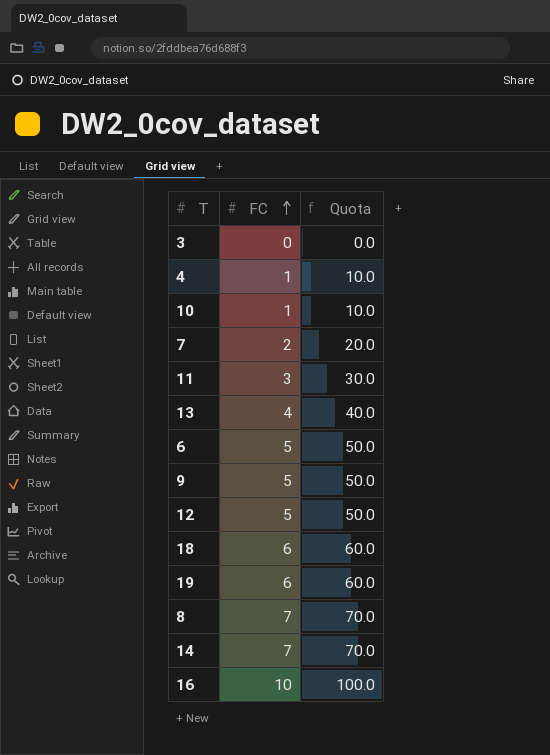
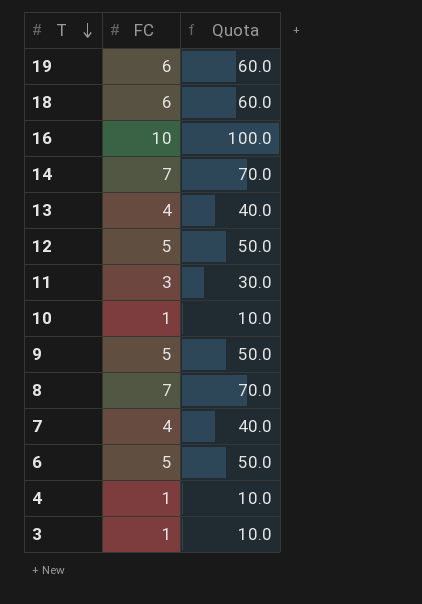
row order: FC ascending -> T descending
7 | FC: 2 -> 4
7 | Quota: 20.0 -> 40.0
3 | FC: 0 -> 1
3 | Quota: 0.0 -> 10.0

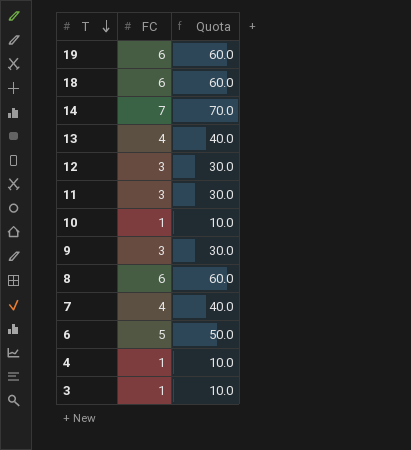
row 16: 10 | 100.0 -> none
12 | FC: 5 -> 3
12 | Quota: 50.0 -> 30.0
9 | FC: 5 -> 3
9 | Quota: 50.0 -> 30.0
8 | FC: 7 -> 6
8 | Quota: 70.0 -> 60.0

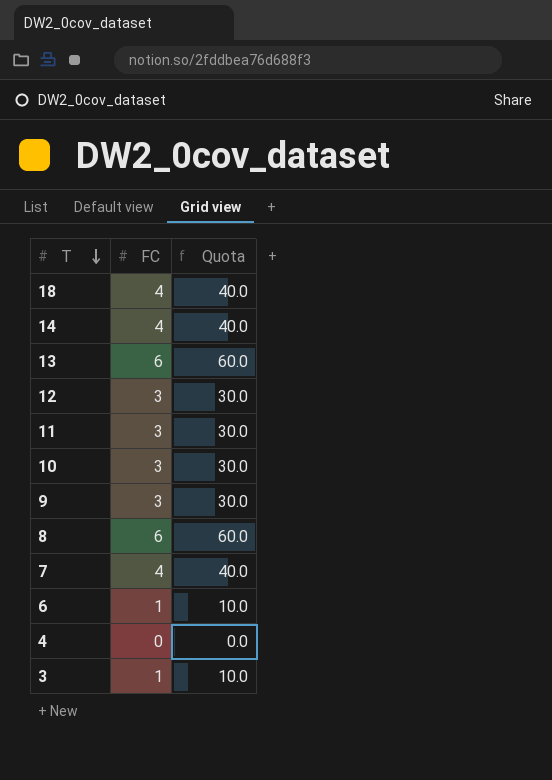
row 19: 6 | 60.0 -> none
18 | FC: 6 -> 4
18 | Quota: 60.0 -> 40.0
14 | FC: 7 -> 4
14 | Quota: 70.0 -> 40.0
13 | FC: 4 -> 6
13 | Quota: 40.0 -> 60.0
10 | FC: 1 -> 3
10 | Quota: 10.0 -> 30.0
6 | FC: 5 -> 1
6 | Quota: 50.0 -> 10.0
4 | FC: 1 -> 0
4 | Quota: 10.0 -> 0.0

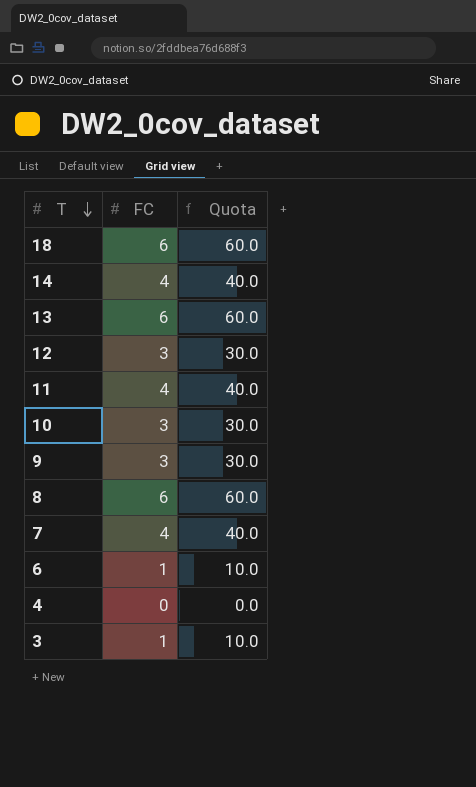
18 | FC: 4 -> 6
18 | Quota: 40.0 -> 60.0
11 | FC: 3 -> 4
11 | Quota: 30.0 -> 40.0

